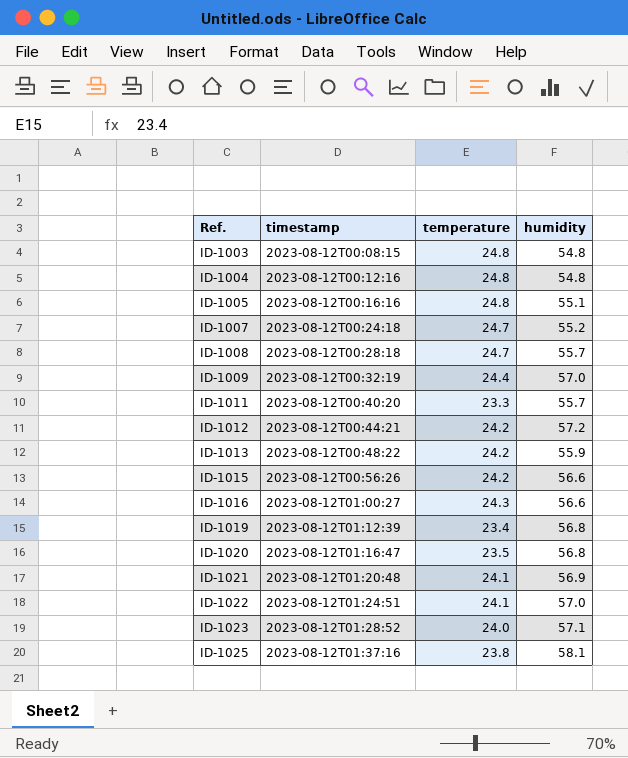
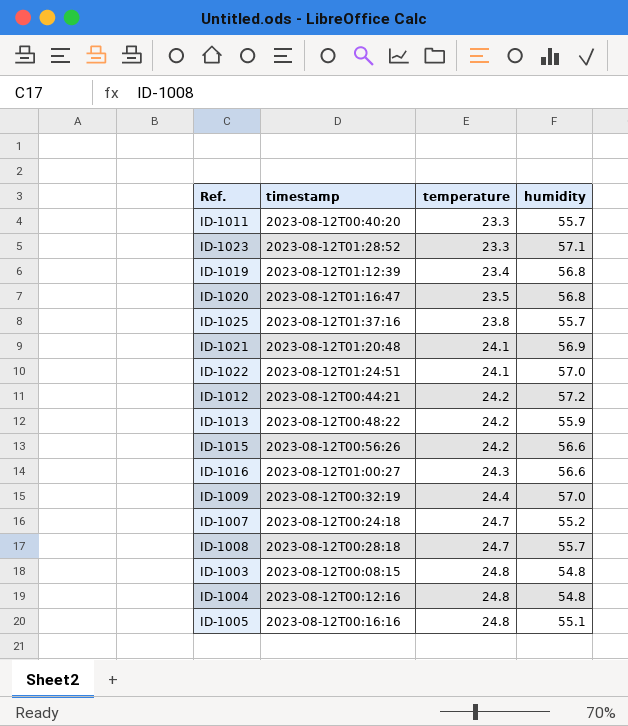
row order: Ref. ascending -> temperature ascending
ID-1023 | temperature: 24.0 -> 23.3
ID-1025 | humidity: 58.1 -> 55.7

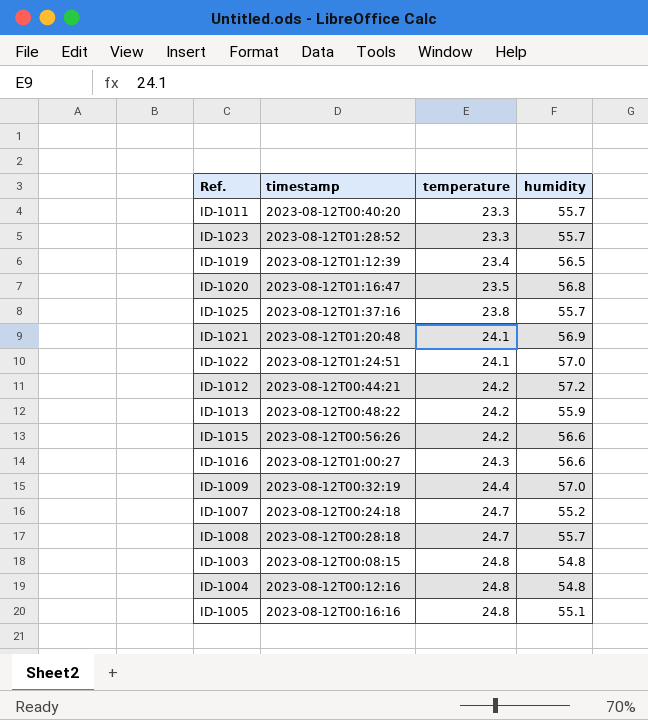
ID-1023 | humidity: 57.1 -> 55.7
ID-1019 | humidity: 56.8 -> 56.5

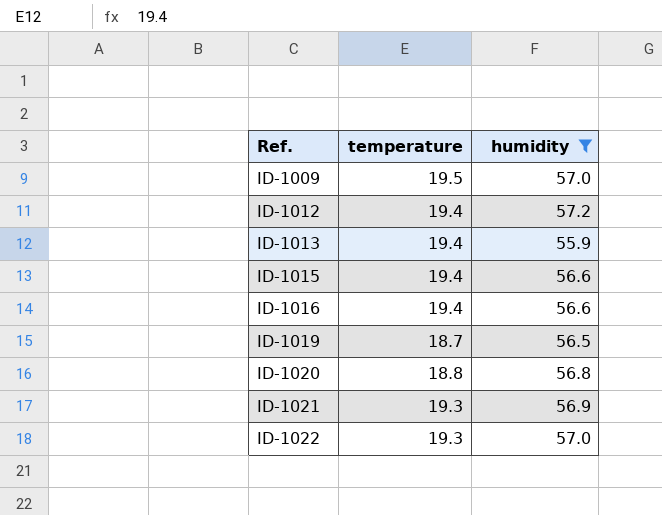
filter: none -> humidity >= 55.9
row order: temperature ascending -> Ref. ascending
column timestamp | position: 2 -> none
ID-1009 | temperature: 24.4 -> 19.5
ID-1012 | temperature: 24.2 -> 19.4
ID-1013 | temperature: 24.2 -> 19.4
ID-1015 | temperature: 24.2 -> 19.4
ID-1016 | temperature: 24.3 -> 19.4
ID-1019 | temperature: 23.4 -> 18.7
ID-1020 | temperature: 23.5 -> 18.8
ID-1021 | temperature: 24.1 -> 19.3
ID-1022 | temperature: 24.1 -> 19.3

